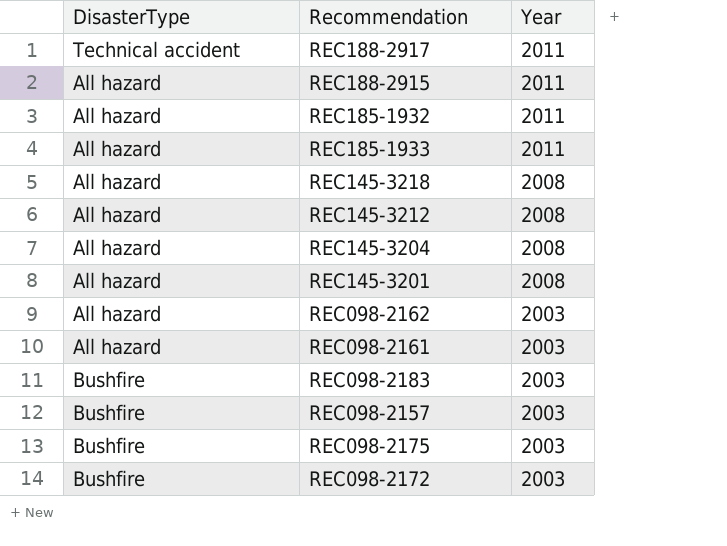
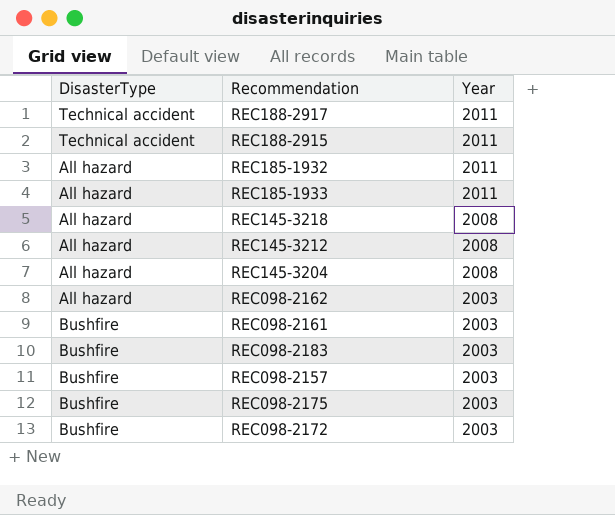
row REC145-3201: All hazard | 2008 -> none
REC188-2915 | DisasterType: All hazard -> Technical accident
REC098-2161 | DisasterType: All hazard -> Bushfire

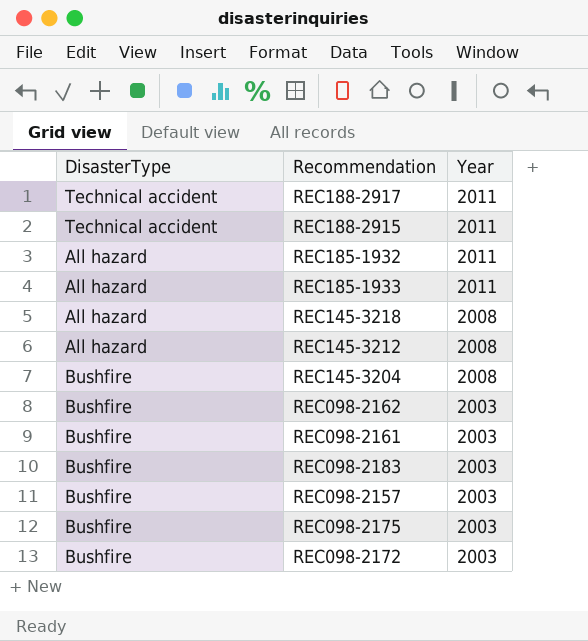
REC145-3204 | DisasterType: All hazard -> Bushfire
REC098-2162 | DisasterType: All hazard -> Bushfire

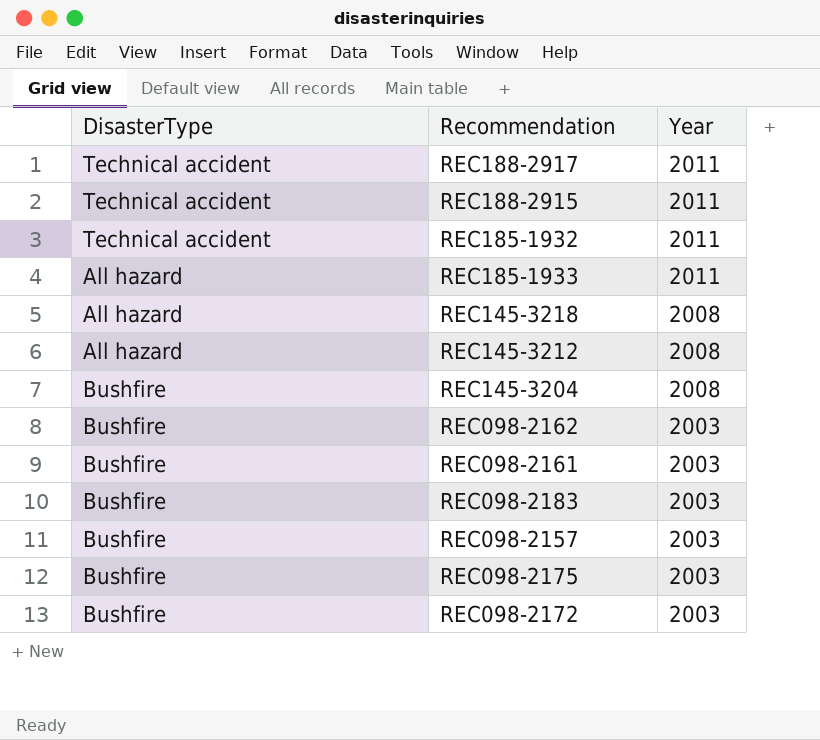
REC185-1932 | DisasterType: All hazard -> Technical accident

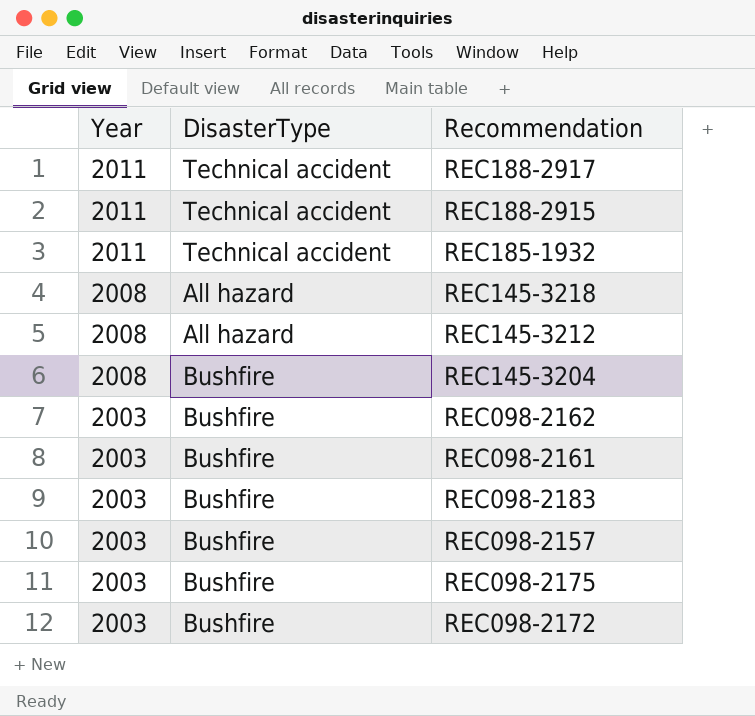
column Year | position: 3 -> 1
row REC185-1933: All hazard | 2011 -> none

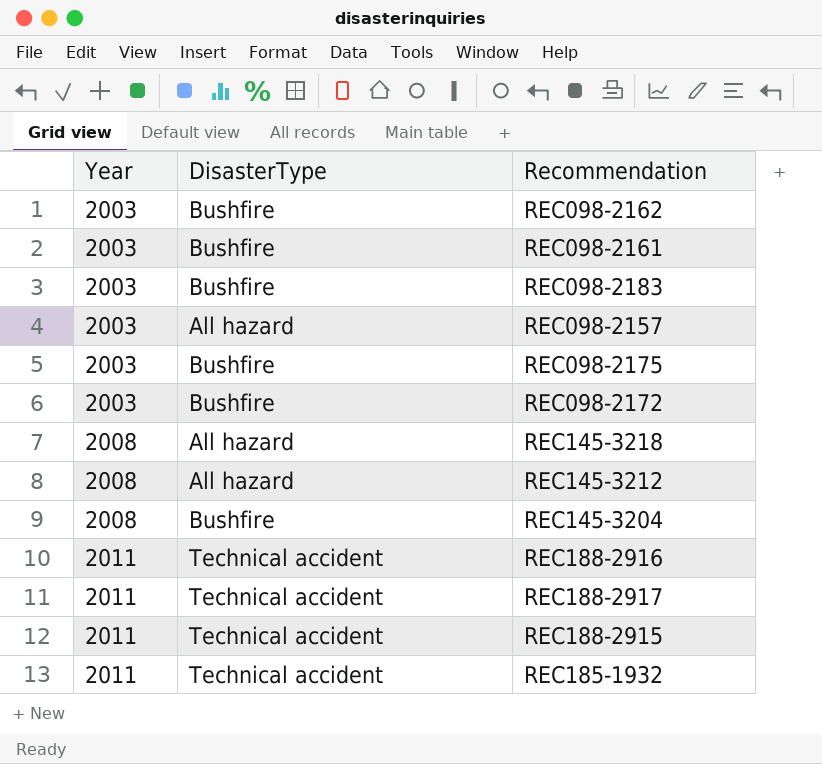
row order: Year descending -> Year ascending
REC098-2157 | DisasterType: Bushfire -> All hazard
row REC188-2916: none -> 2011 | Technical accident

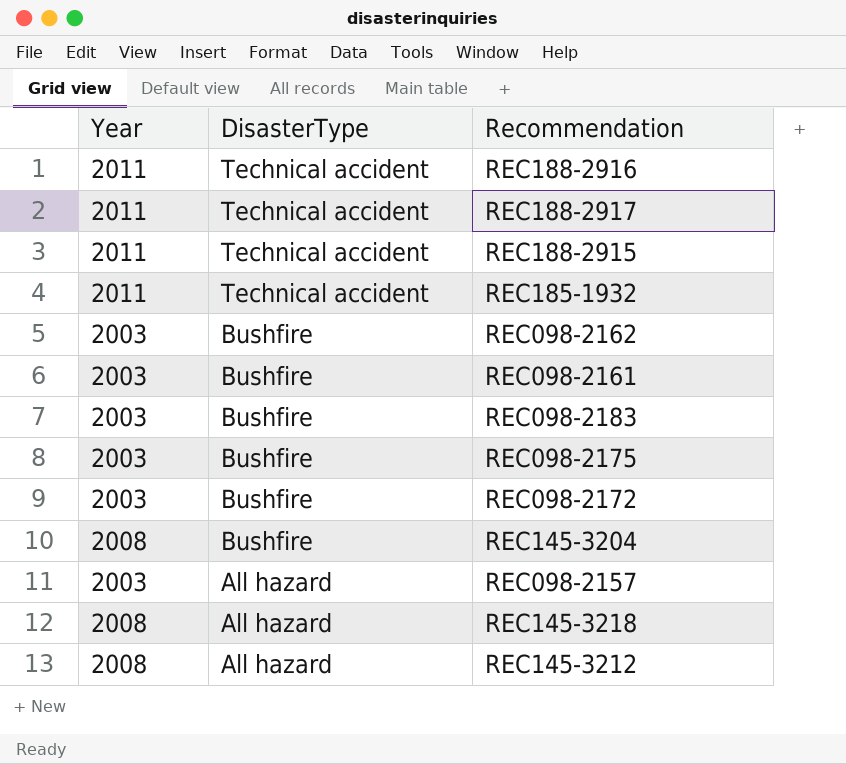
row order: Year ascending -> DisasterType descending

